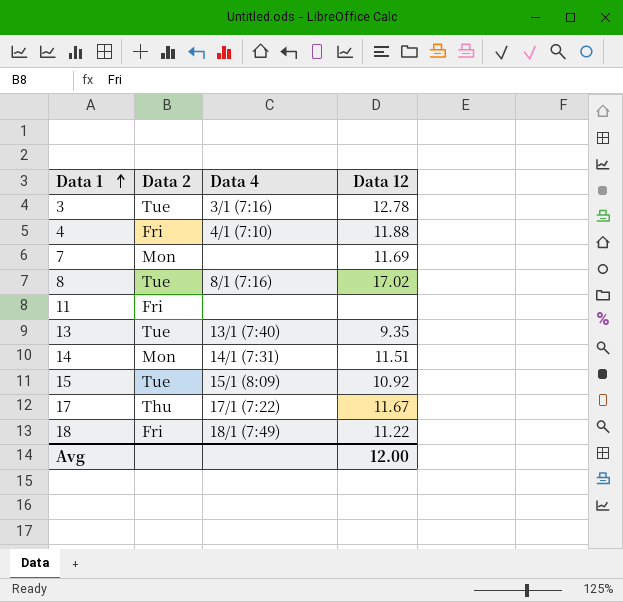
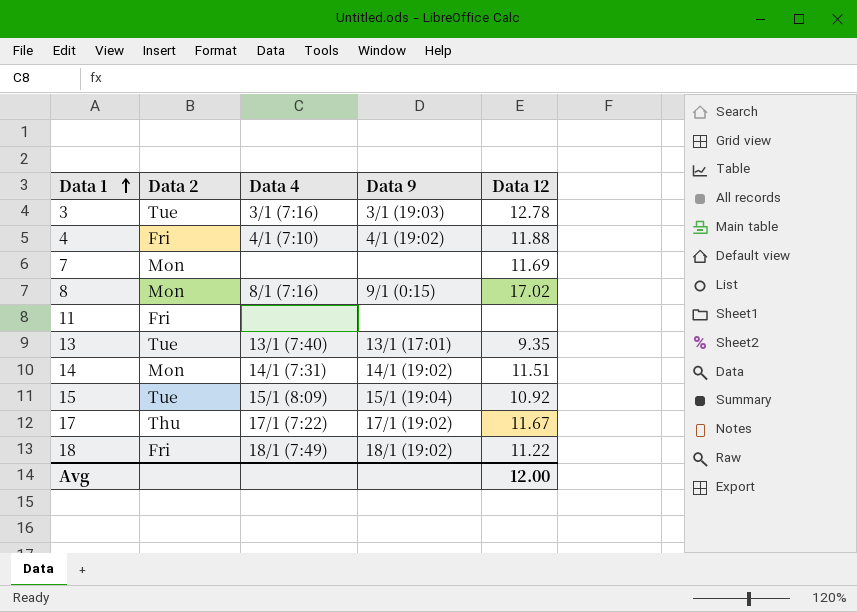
column Data 9 | position: none -> 4
8 | Data 2: Tue -> Mon

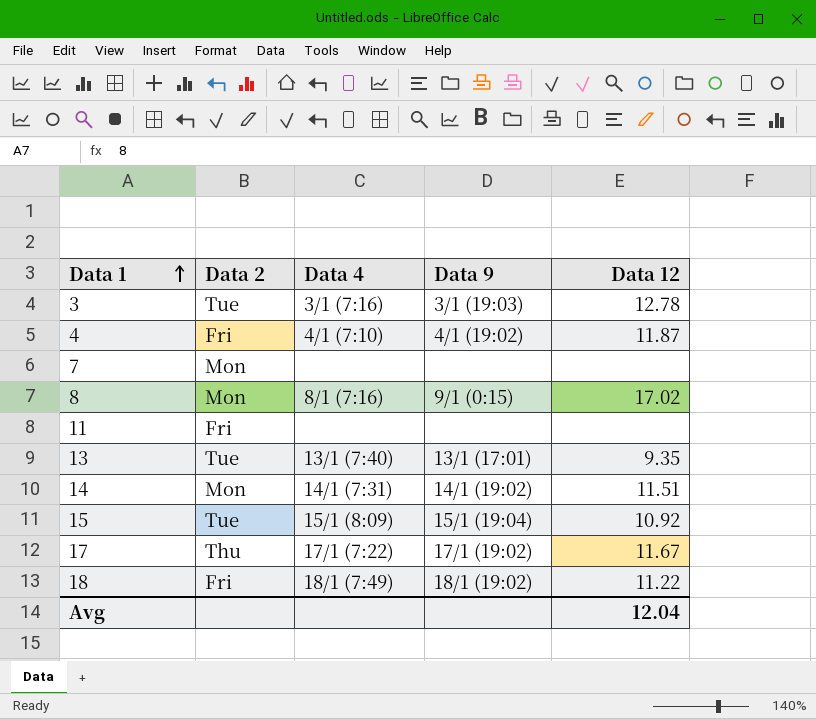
4 | Data 12: 11.88 -> 11.87
7 | Data 12: 11.69 -> none
Avg | Data 12: 12.00 -> 12.04

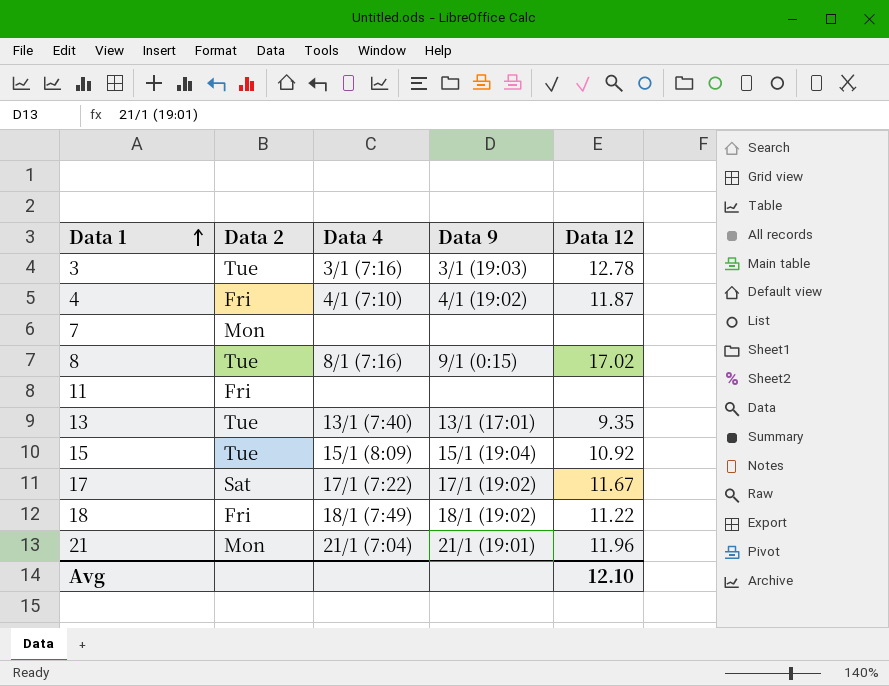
row 14: Mon | 14/1 (7:31) | 14/1 (19:02) | 11.51 -> none
8 | Data 2: Mon -> Tue
17 | Data 2: Thu -> Sat
row 21: none -> Mon | 21/1 (7:04) | 21/1 (19:01) | 11.96
Avg | Data 12: 12.04 -> 12.10

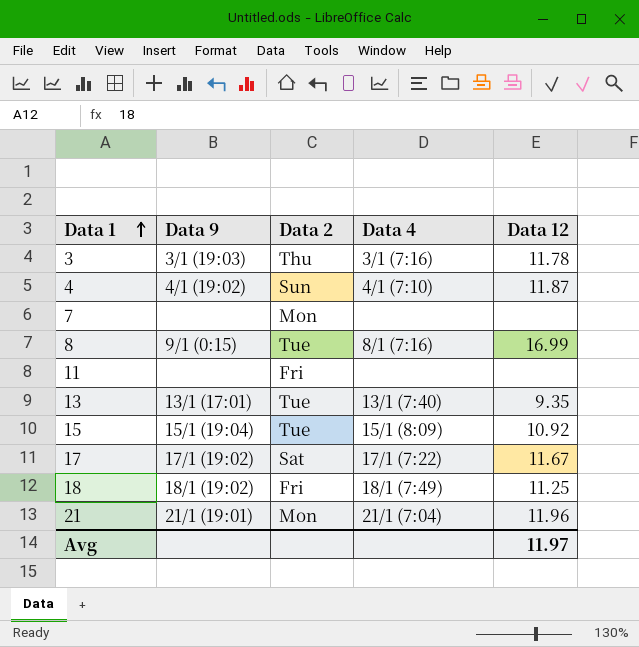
column Data 9 | position: 4 -> 2
3 | Data 2: Tue -> Thu
3 | Data 12: 12.78 -> 11.78
4 | Data 2: Fri -> Sun
8 | Data 12: 17.02 -> 16.99
18 | Data 12: 11.22 -> 11.25
Avg | Data 12: 12.10 -> 11.97

